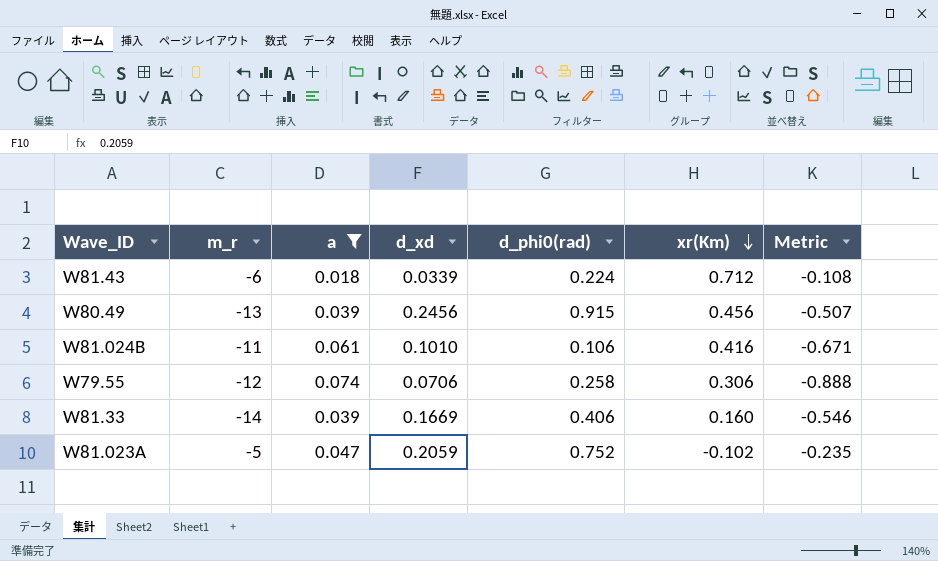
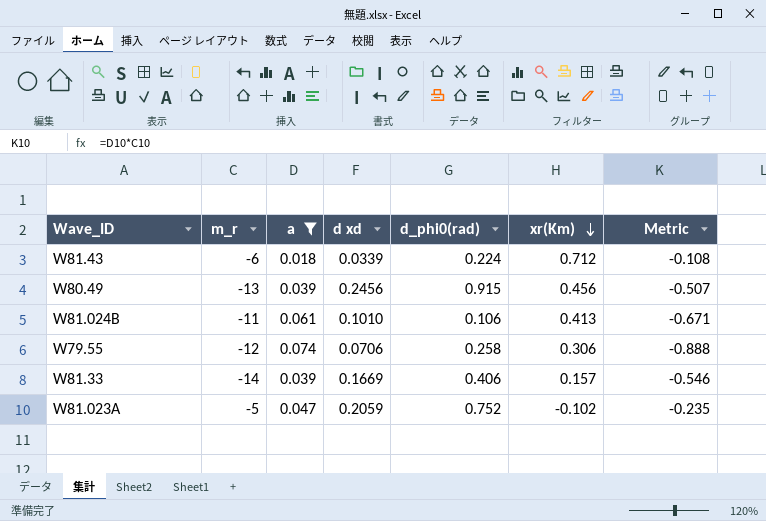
column name: d_xd -> d xd
W81.024B | xr(Km): 0.416 -> 0.413
W81.33 | xr(Km): 0.160 -> 0.157

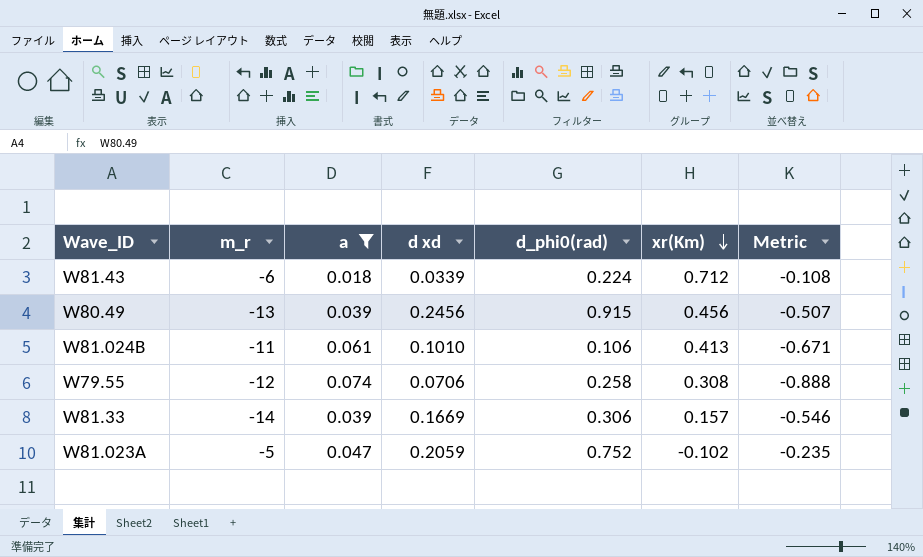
W79.55 | xr(Km): 0.306 -> 0.308
W81.33 | d_phi0(rad): 0.406 -> 0.306

